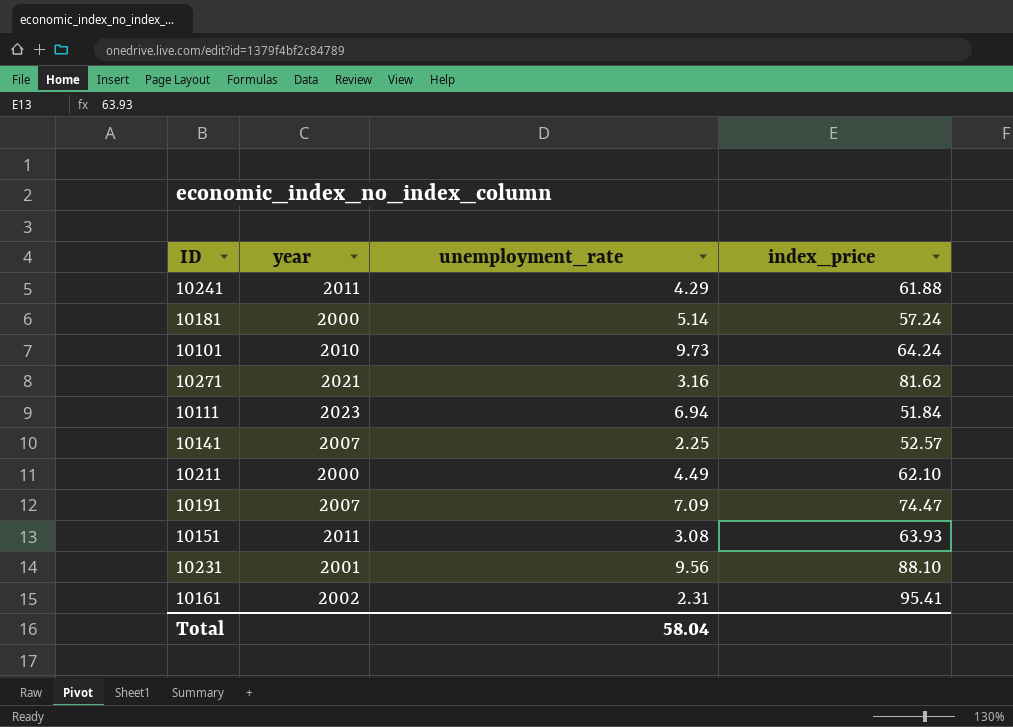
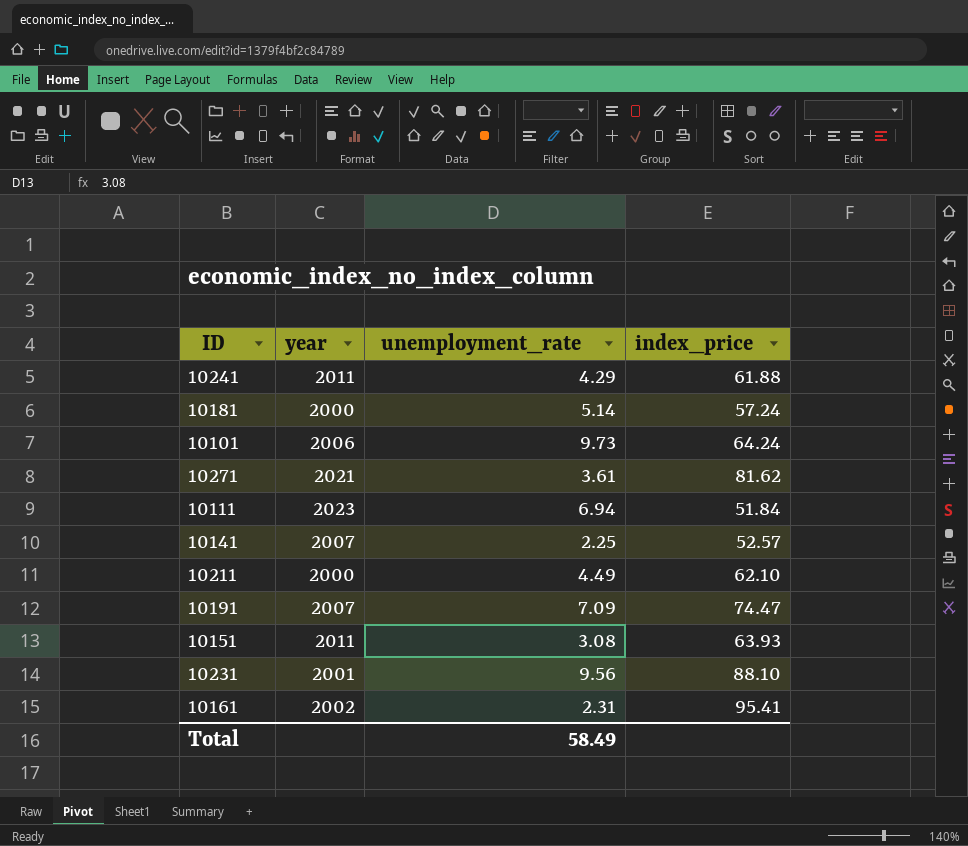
10101 | year: 2010 -> 2006
10271 | unemployment_rate: 3.16 -> 3.61
Total | unemployment_rate: 58.04 -> 58.49

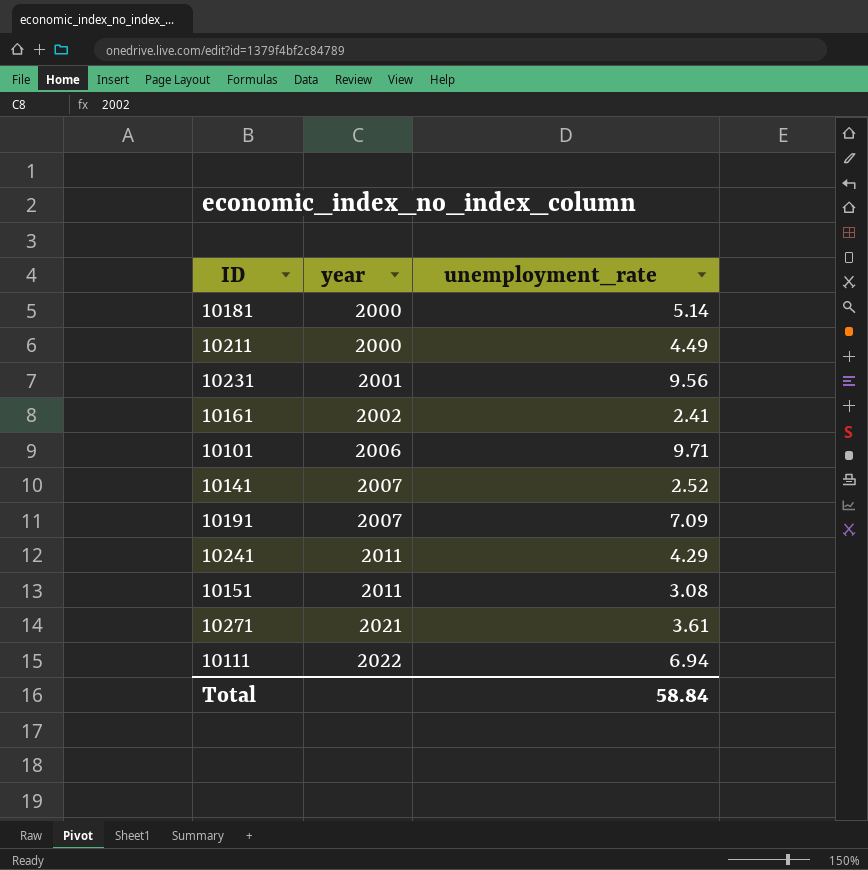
row order: none -> year ascending
column index_price | position: 4 -> none
10161 | unemployment_rate: 2.31 -> 2.41
10101 | unemployment_rate: 9.73 -> 9.71
10141 | unemployment_rate: 2.25 -> 2.52
10111 | year: 2023 -> 2022
Total | unemployment_rate: 58.49 -> 58.84

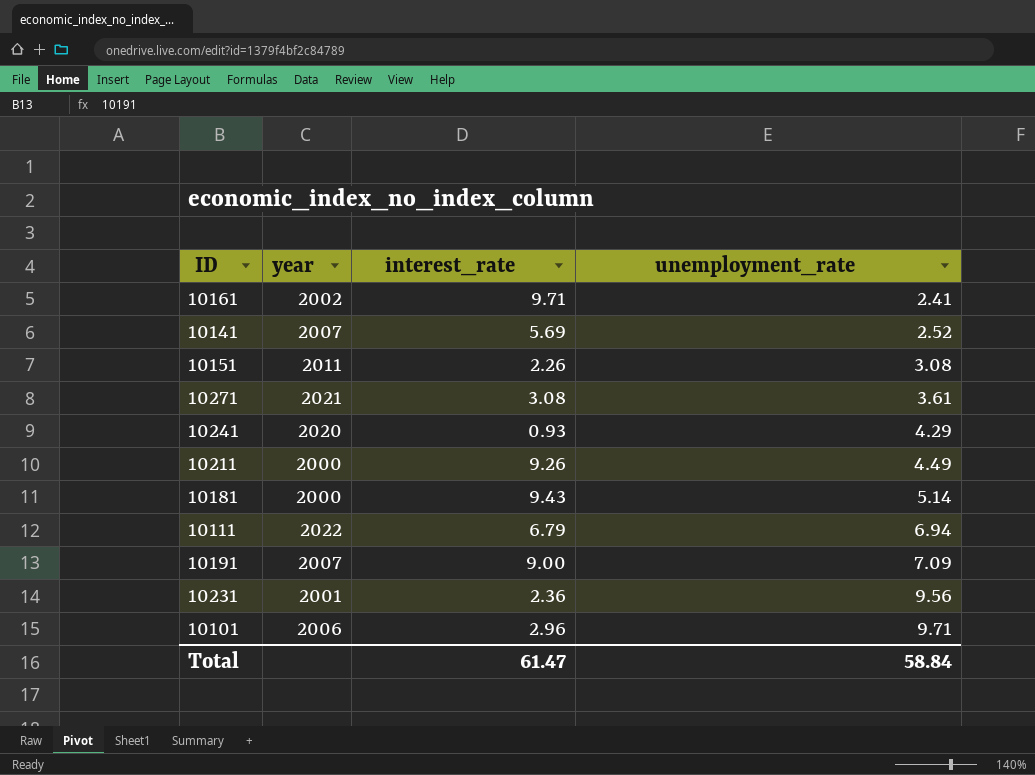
row order: year ascending -> unemployment_rate ascending
column interest_rate | position: none -> 3
10241 | year: 2011 -> 2020

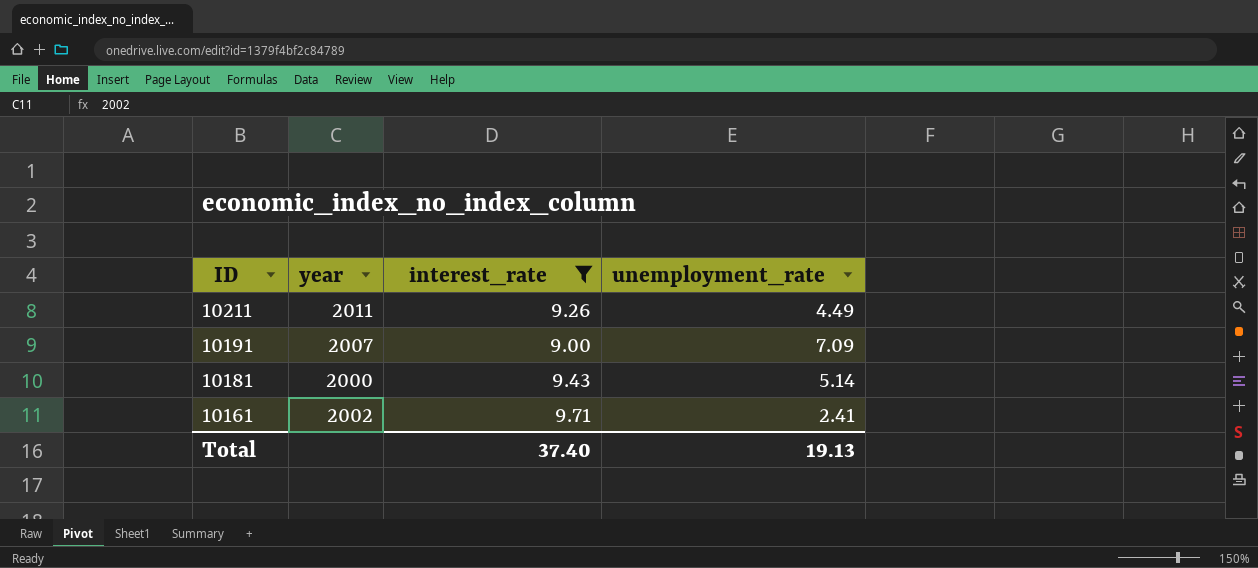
filter: none -> interest_rate >= 9.00
row order: unemployment_rate ascending -> ID descending
10211 | year: 2000 -> 2011
Total | interest_rate: 61.47 -> 37.40
Total | unemployment_rate: 58.84 -> 19.13

